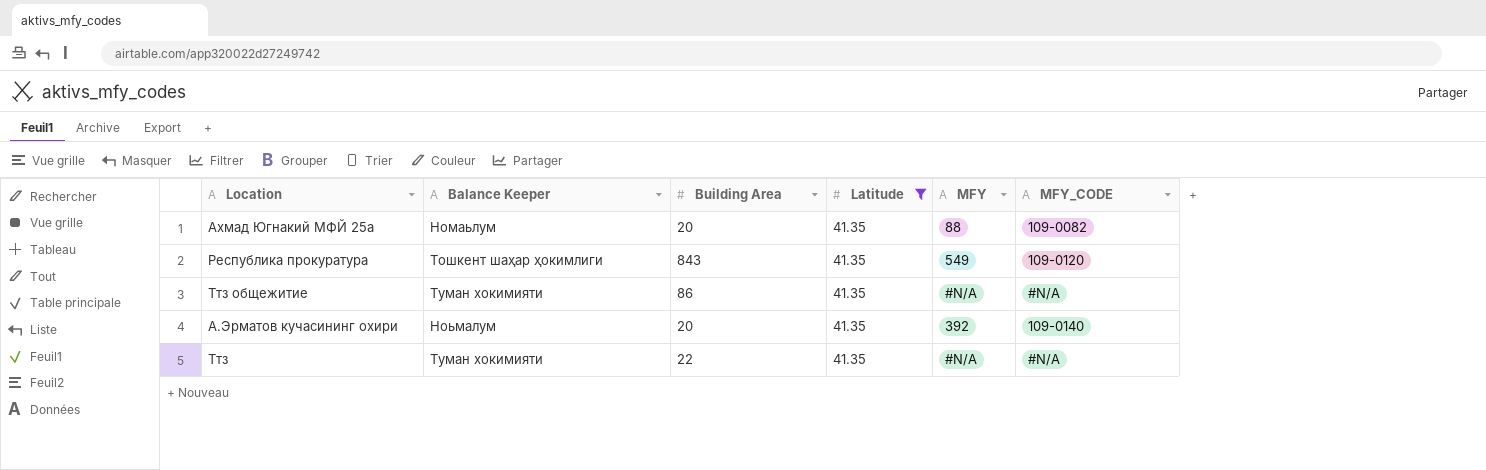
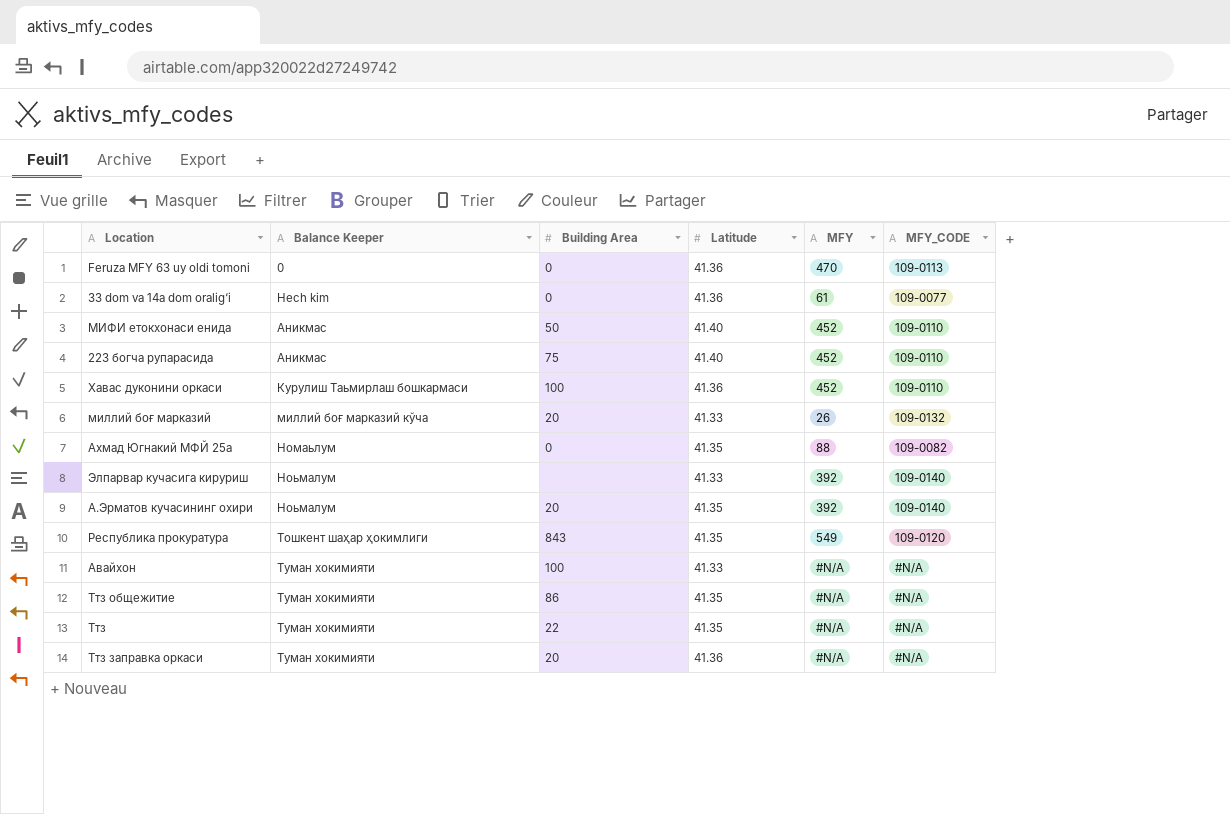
filter: Latitude = 41.35 -> none
row order: none -> Balance Keeper ascending
Ахмад Югнакий МФЙ 25а | Building Area: 20 -> 0

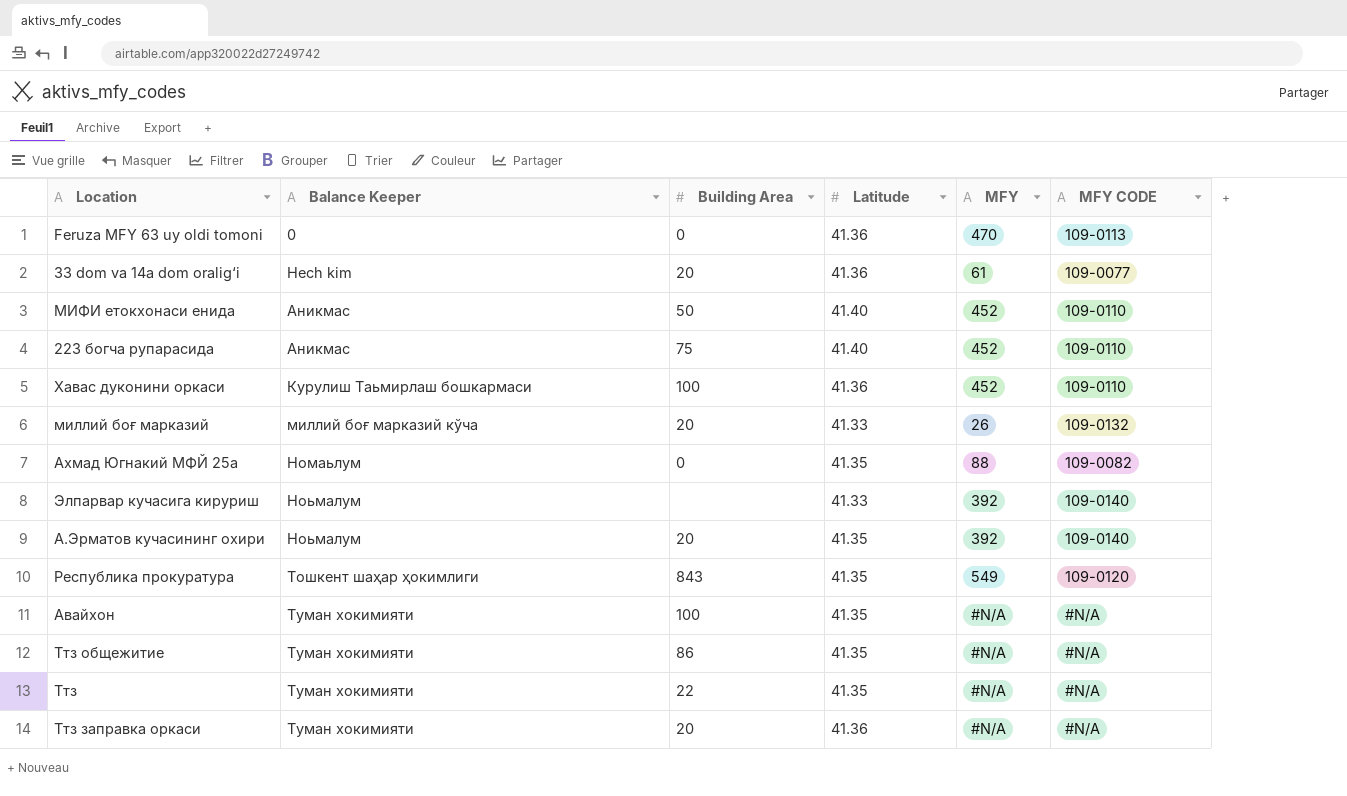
column name: MFY_CODE -> MFY CODE
33 dom va 14a dom oralig‘i | Building Area: 0 -> 20
Авайхон | Latitude: 41.33 -> 41.35

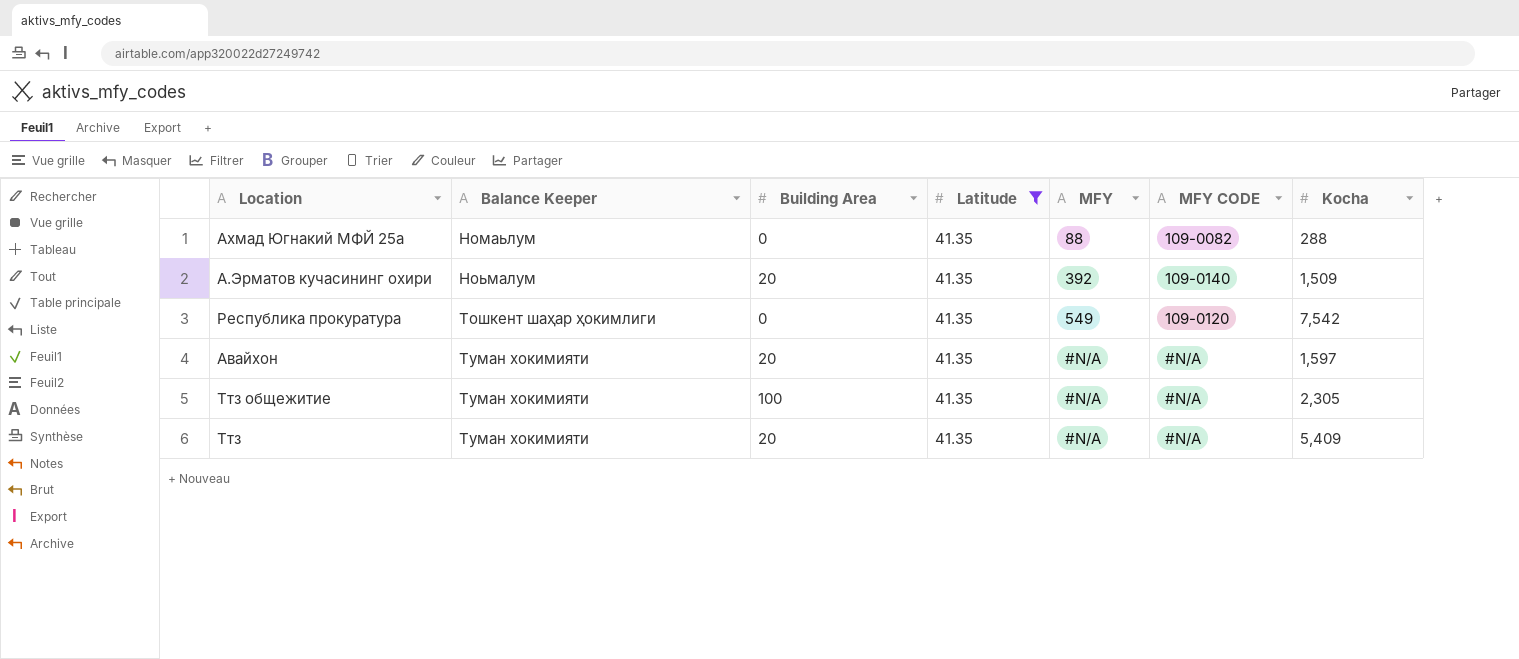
filter: none -> Latitude = 41.35
column Kocha | position: none -> 7
Республика прокуратура | Building Area: 843 -> 0
Авайхон | Building Area: 100 -> 20
Ттз общежитие | Building Area: 86 -> 100
Ттз | Building Area: 22 -> 20

